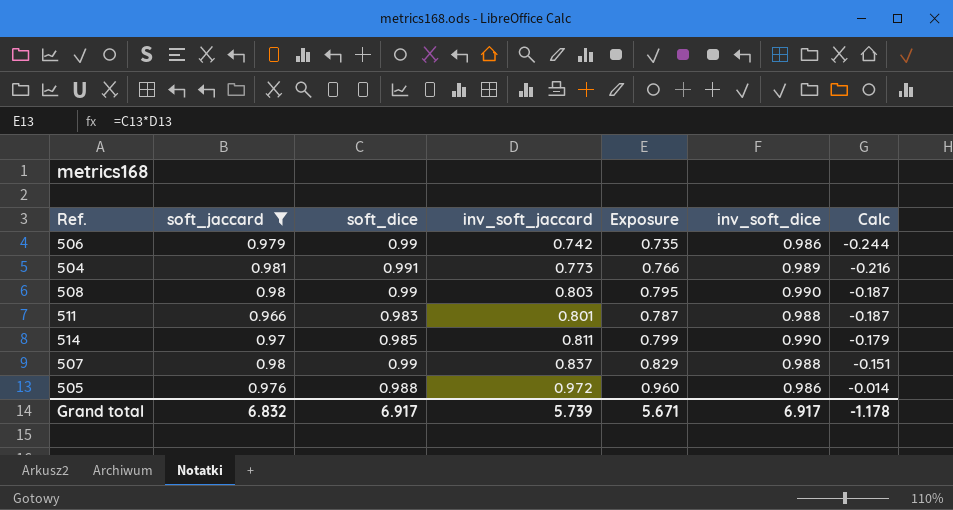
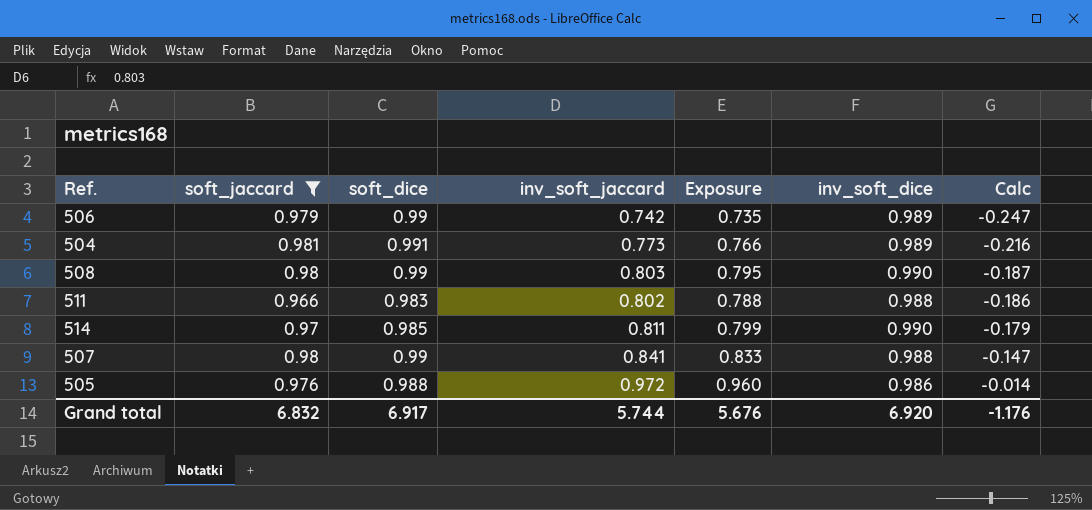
506 | inv_soft_dice: 0.986 -> 0.989
506 | Calc: -0.244 -> -0.247
511 | inv_soft_jaccard: 0.801 -> 0.802
511 | Exposure: 0.787 -> 0.788
511 | Calc: -0.187 -> -0.186
507 | inv_soft_jaccard: 0.837 -> 0.841
507 | Exposure: 0.829 -> 0.833
507 | Calc: -0.151 -> -0.147
Grand total | inv_soft_jaccard: 5.739 -> 5.744
Grand total | Exposure: 5.671 -> 5.676
Grand total | inv_soft_dice: 6.917 -> 6.920
Grand total | Calc: -1.178 -> -1.176

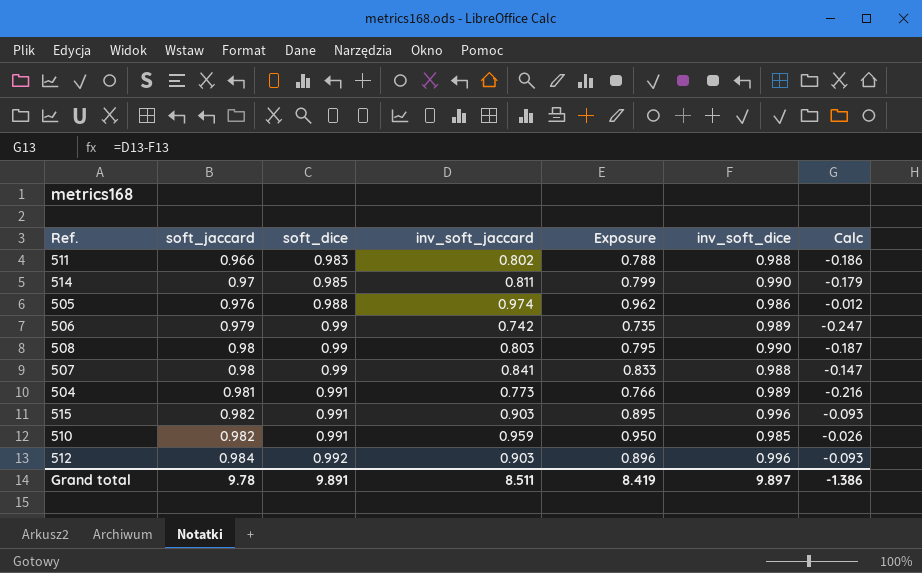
filter: soft_jaccard <= 0.981 -> none
row order: Calc ascending -> soft_jaccard ascending
505 | inv_soft_jaccard: 0.972 -> 0.974
505 | Exposure: 0.960 -> 0.962
505 | Calc: -0.014 -> -0.012
Grand total | soft_jaccard: 6.832 -> 9.78
Grand total | soft_dice: 6.917 -> 9.891
Grand total | inv_soft_jaccard: 5.744 -> 8.511
Grand total | Exposure: 5.676 -> 8.419
Grand total | inv_soft_dice: 6.920 -> 9.897
Grand total | Calc: -1.176 -> -1.386

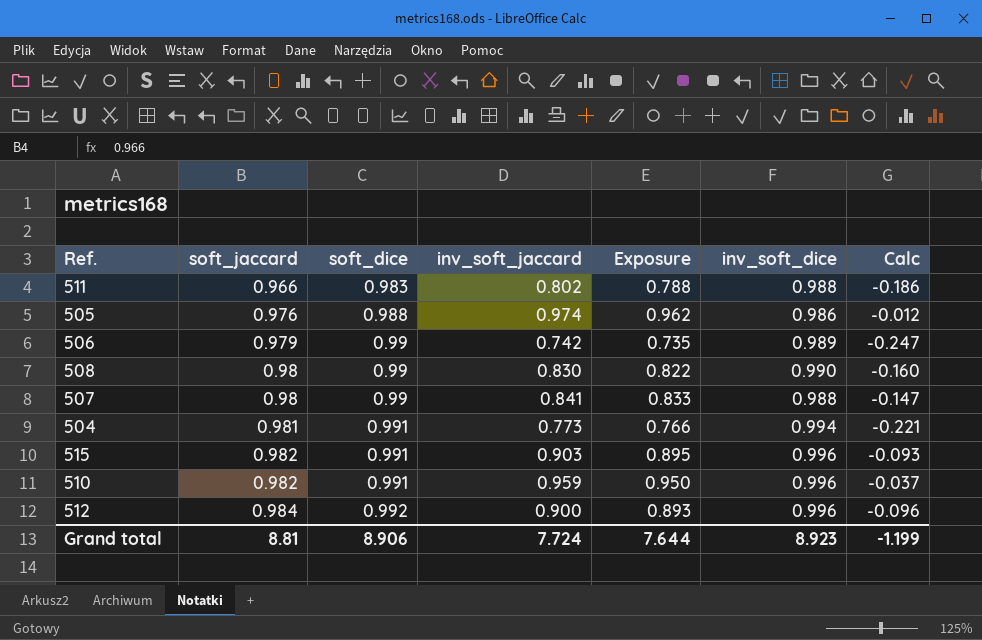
row 514: 0.97 | 0.985 | 0.811 | 0.799 | 0.990 | -0.179 -> none
508 | inv_soft_jaccard: 0.803 -> 0.830
508 | Exposure: 0.795 -> 0.822
508 | Calc: -0.187 -> -0.160
504 | inv_soft_dice: 0.989 -> 0.994
504 | Calc: -0.216 -> -0.221
510 | inv_soft_dice: 0.985 -> 0.996
510 | Calc: -0.026 -> -0.037
512 | inv_soft_jaccard: 0.903 -> 0.900
512 | Exposure: 0.896 -> 0.893
512 | Calc: -0.093 -> -0.096
Grand total | soft_jaccard: 9.78 -> 8.81
Grand total | soft_dice: 9.891 -> 8.906
Grand total | inv_soft_jaccard: 8.511 -> 7.724
Grand total | Exposure: 8.419 -> 7.644
Grand total | inv_soft_dice: 9.897 -> 8.923
Grand total | Calc: -1.386 -> -1.199

